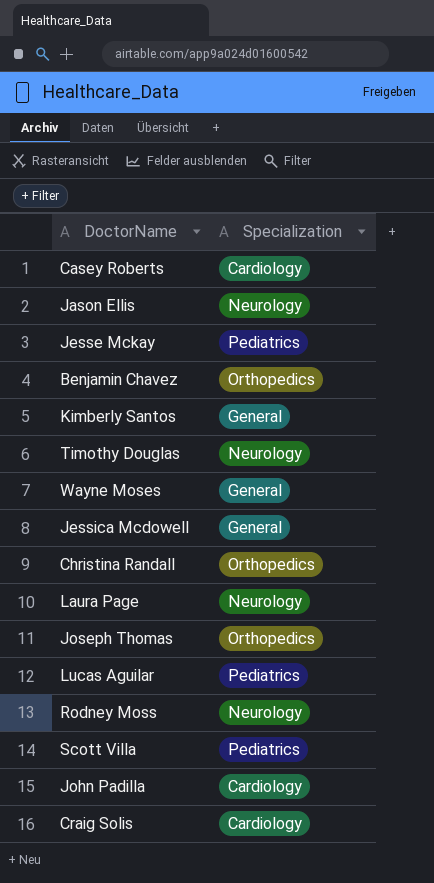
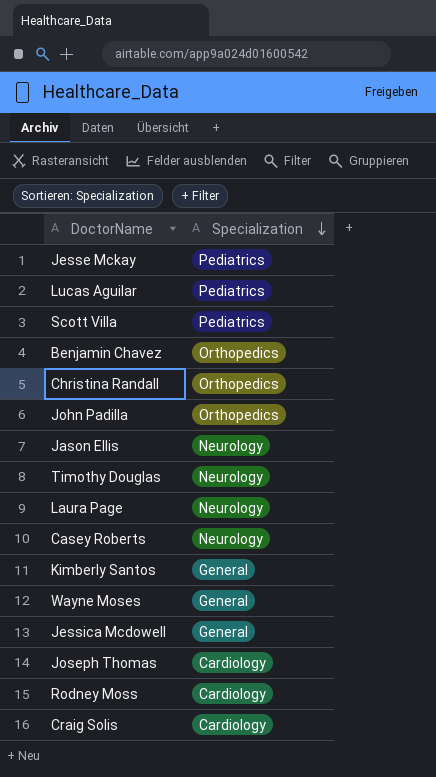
row order: none -> Specialization descending
John Padilla | Specialization: Cardiology -> Orthopedics
Casey Roberts | Specialization: Cardiology -> Neurology
Joseph Thomas | Specialization: Orthopedics -> Cardiology
Rodney Moss | Specialization: Neurology -> Cardiology

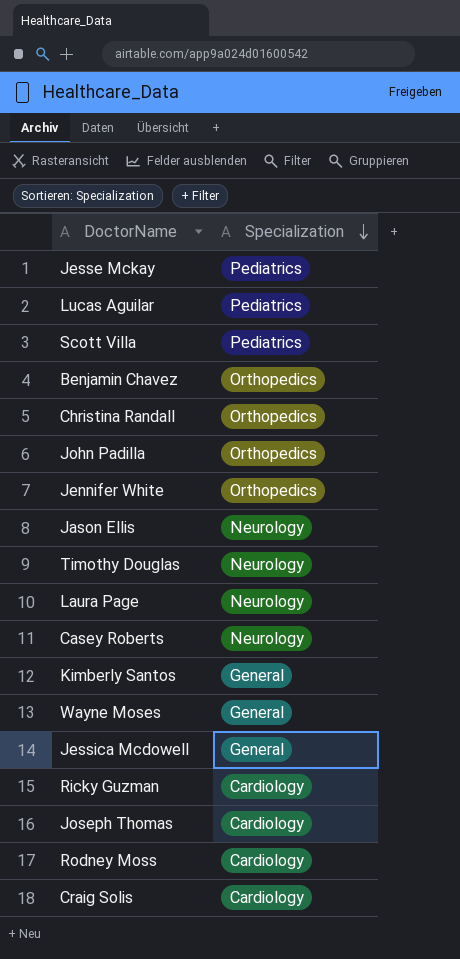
row Jennifer White: none -> Orthopedics
row Ricky Guzman: none -> Cardiology

